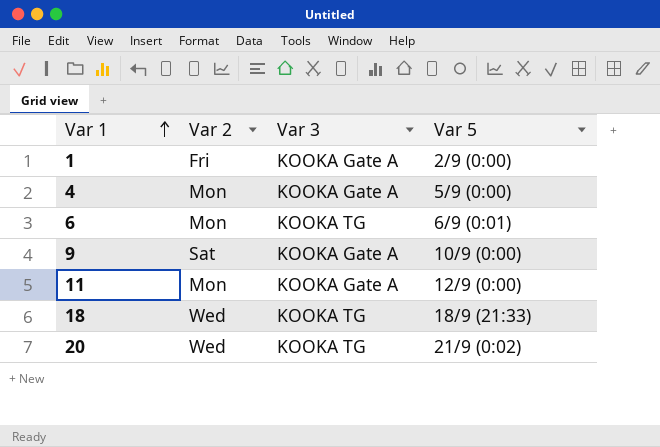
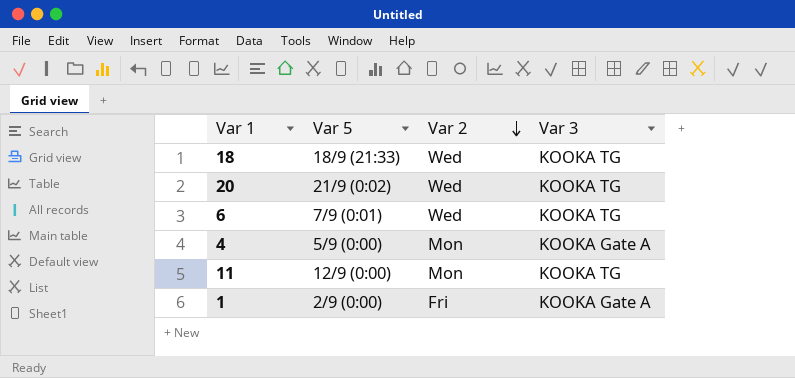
row order: Var 1 ascending -> Var 2 descending
column Var 5 | position: 4 -> 2
row 9: Sat | KOOKA Gate A | 10/9 (0:00) -> none
6 | Var 5: 6/9 (0:01) -> 7/9 (0:01)
6 | Var 2: Mon -> Wed
11 | Var 3: KOOKA Gate A -> KOOKA TG

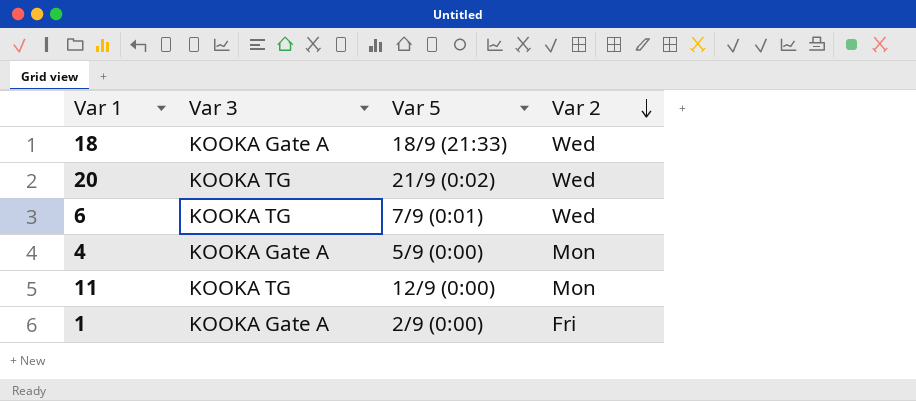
column Var 3 | position: 4 -> 2
18 | Var 3: KOOKA TG -> KOOKA Gate A

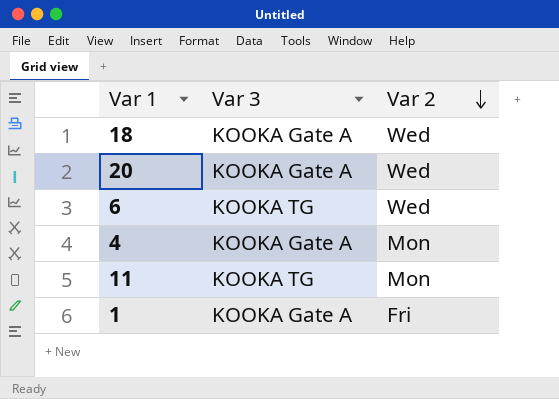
column Var 5 | position: 3 -> none
20 | Var 3: KOOKA TG -> KOOKA Gate A

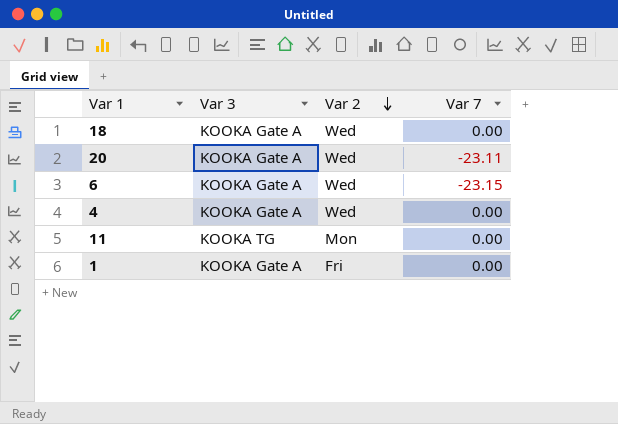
column Var 7 | position: none -> 4
6 | Var 3: KOOKA TG -> KOOKA Gate A
4 | Var 2: Mon -> Wed

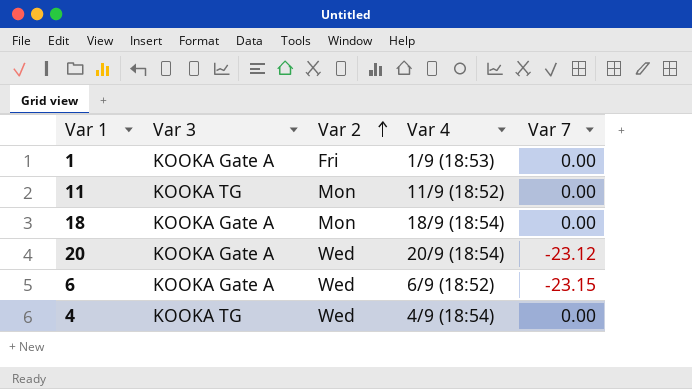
row order: Var 2 descending -> Var 2 ascending
column Var 4 | position: none -> 4
18 | Var 2: Wed -> Mon
20 | Var 7: -23.11 -> -23.12
4 | Var 3: KOOKA Gate A -> KOOKA TG

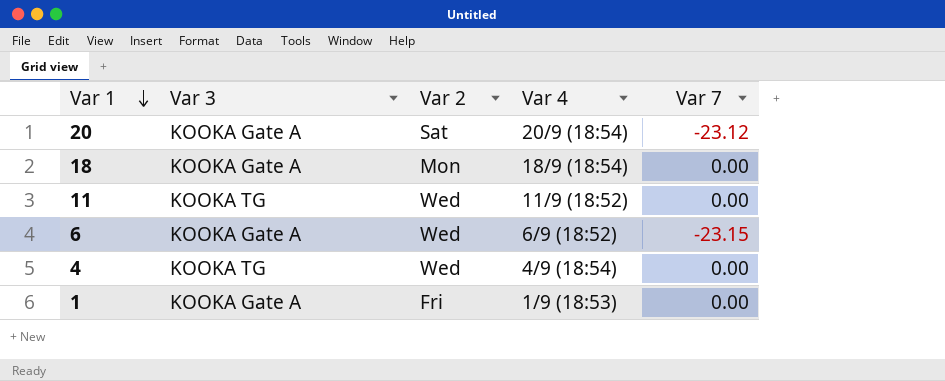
row order: Var 2 ascending -> Var 1 descending
20 | Var 2: Wed -> Sat
11 | Var 2: Mon -> Wed

